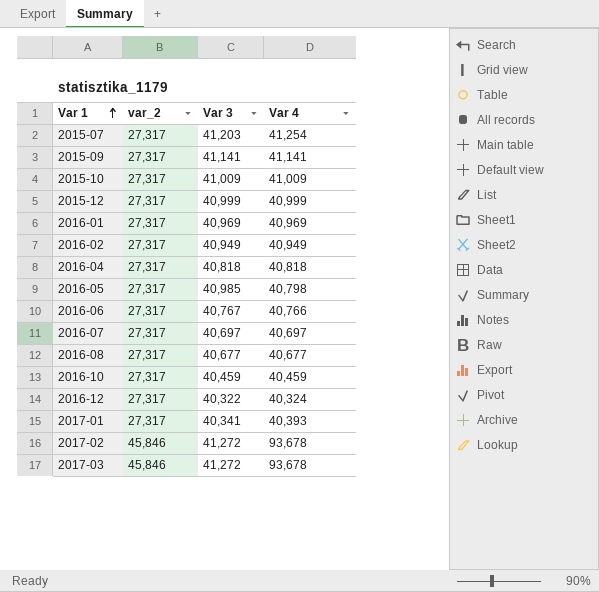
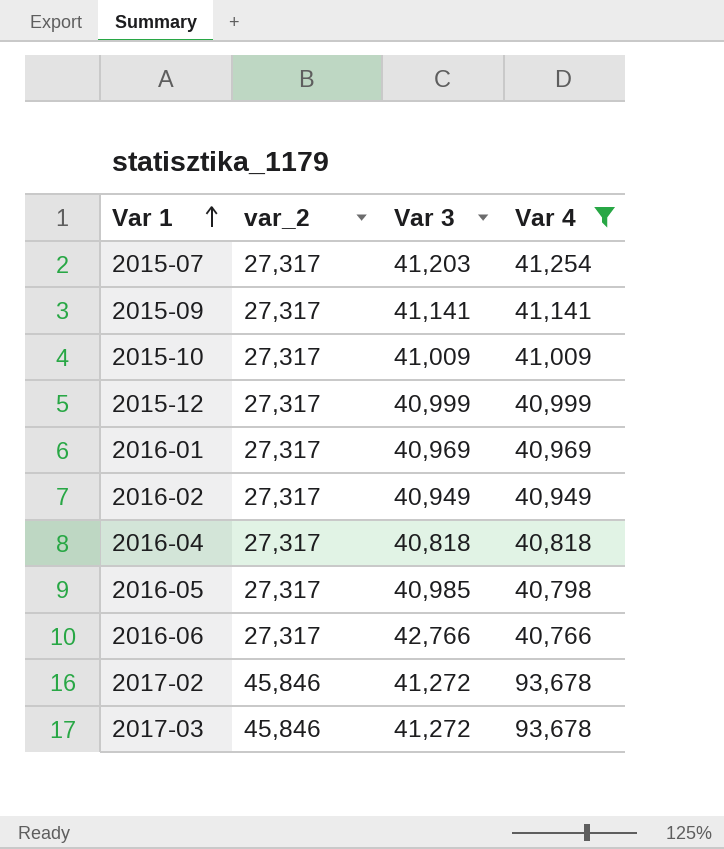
filter: none -> Var 4 >= 40,766
2016-06 | Var 3: 40,767 -> 42,766

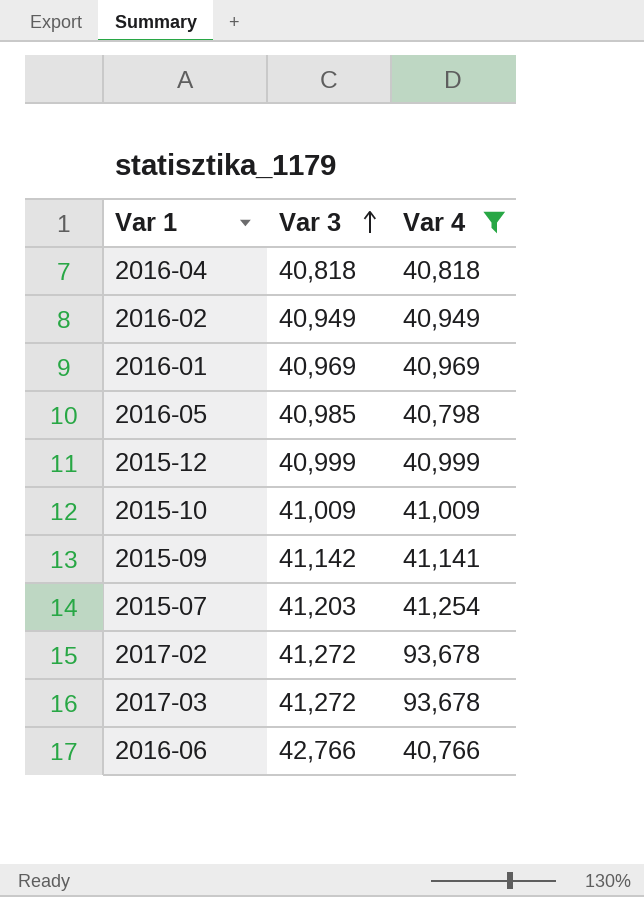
row order: Var 1 ascending -> Var 3 ascending
column var_2 | position: 2 -> none
2015-09 | Var 3: 41,141 -> 41,142

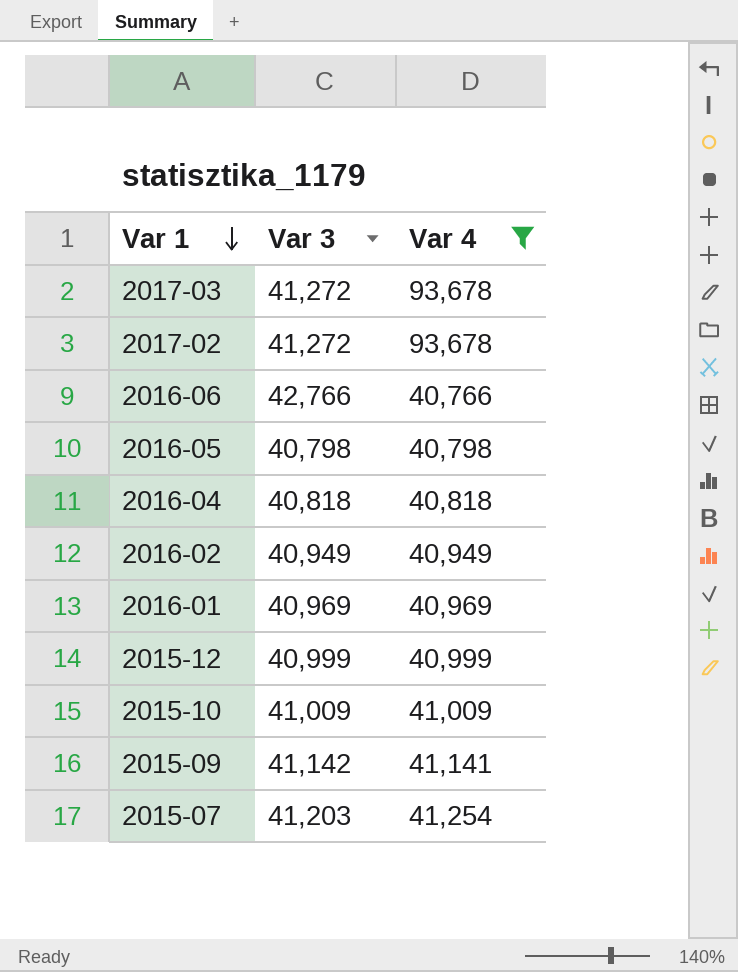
row order: Var 3 ascending -> Var 1 descending
2016-05 | Var 3: 40,985 -> 40,798

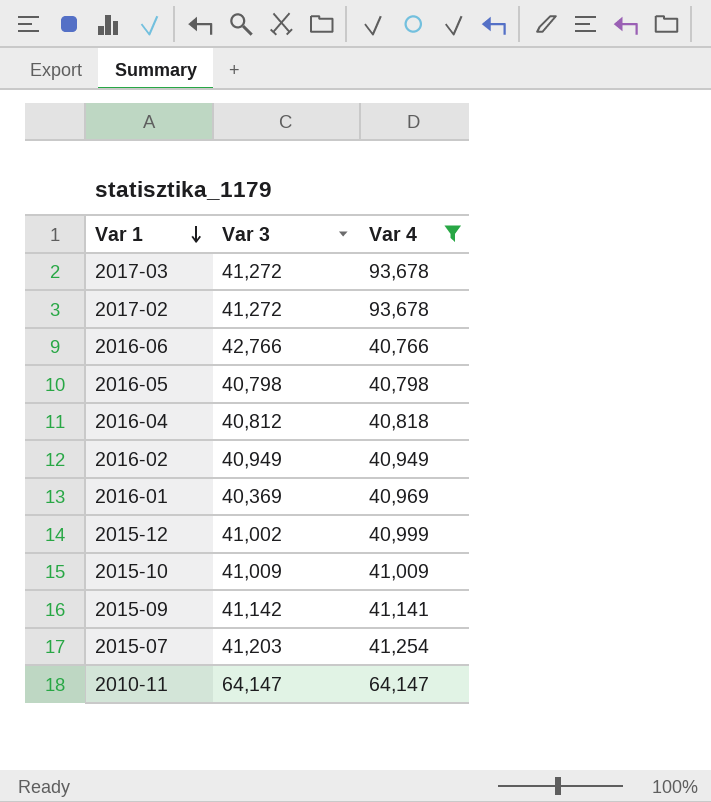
2016-04 | Var 3: 40,818 -> 40,812
2016-01 | Var 3: 40,969 -> 40,369
2015-12 | Var 3: 40,999 -> 41,002
row 2010-11: none -> 64,147 | 64,147

